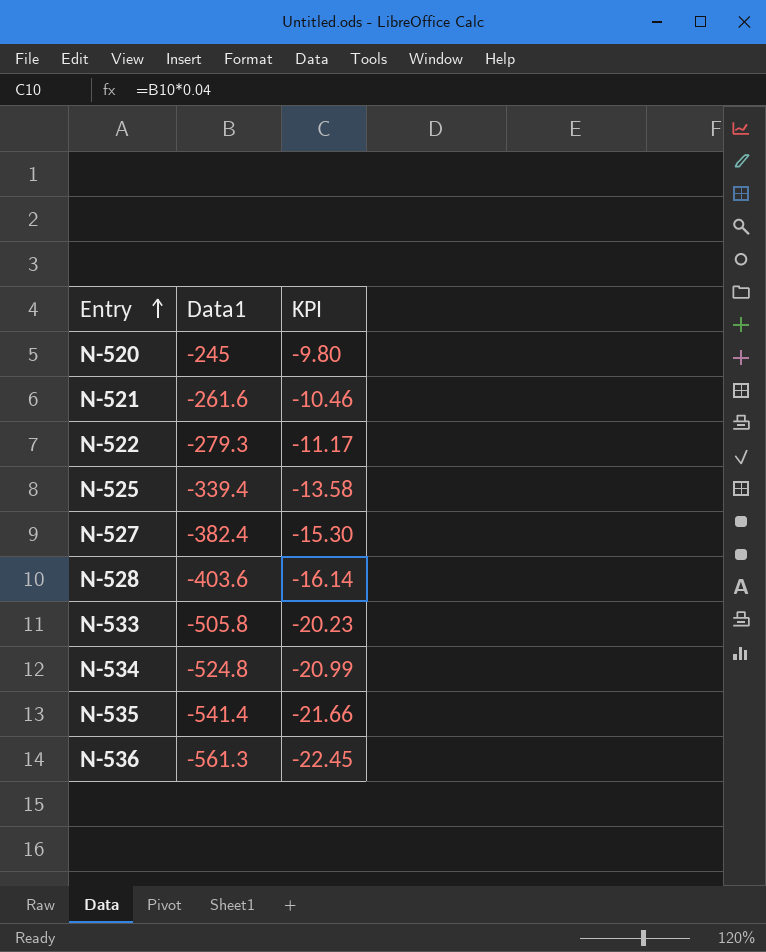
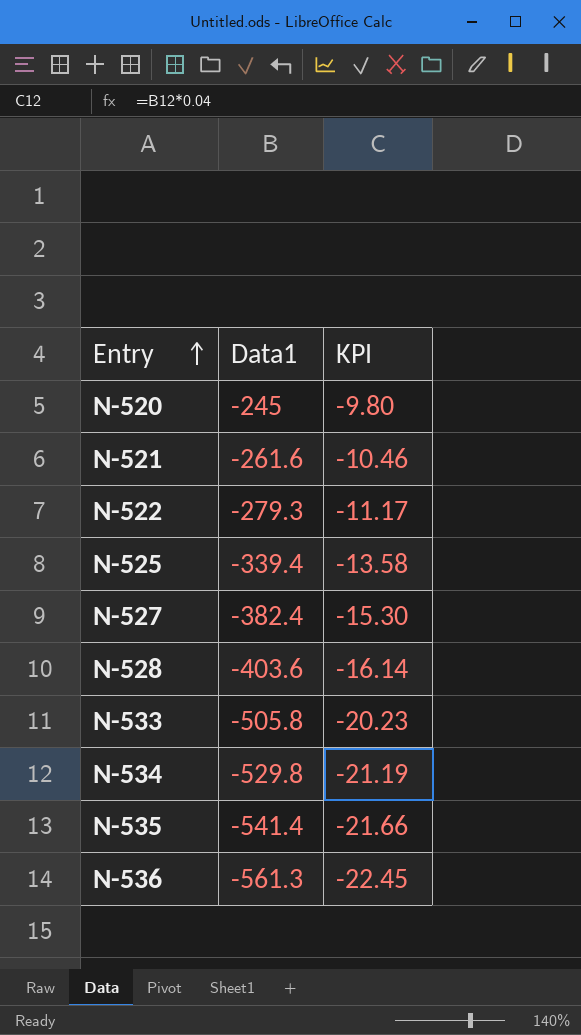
N-534 | Data1: -524.8 -> -529.8
N-534 | KPI: -20.99 -> -21.19

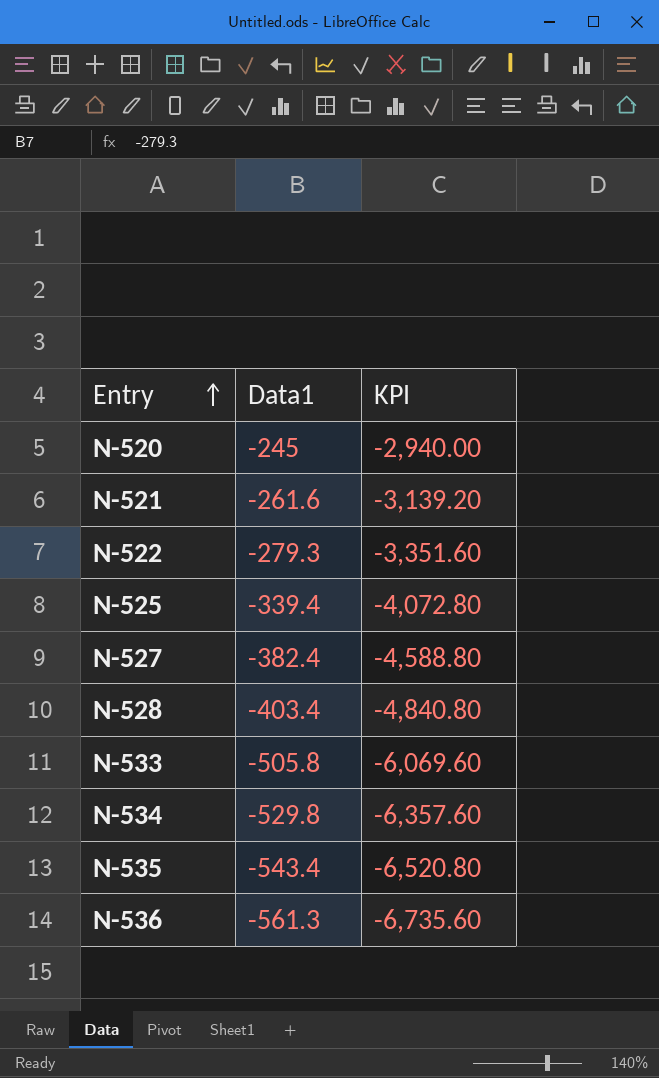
column KPI | formula: [Data1] * 0.04 -> [Data1] * 12
N-528 | Data1: -403.6 -> -403.4
N-535 | Data1: -541.4 -> -543.4

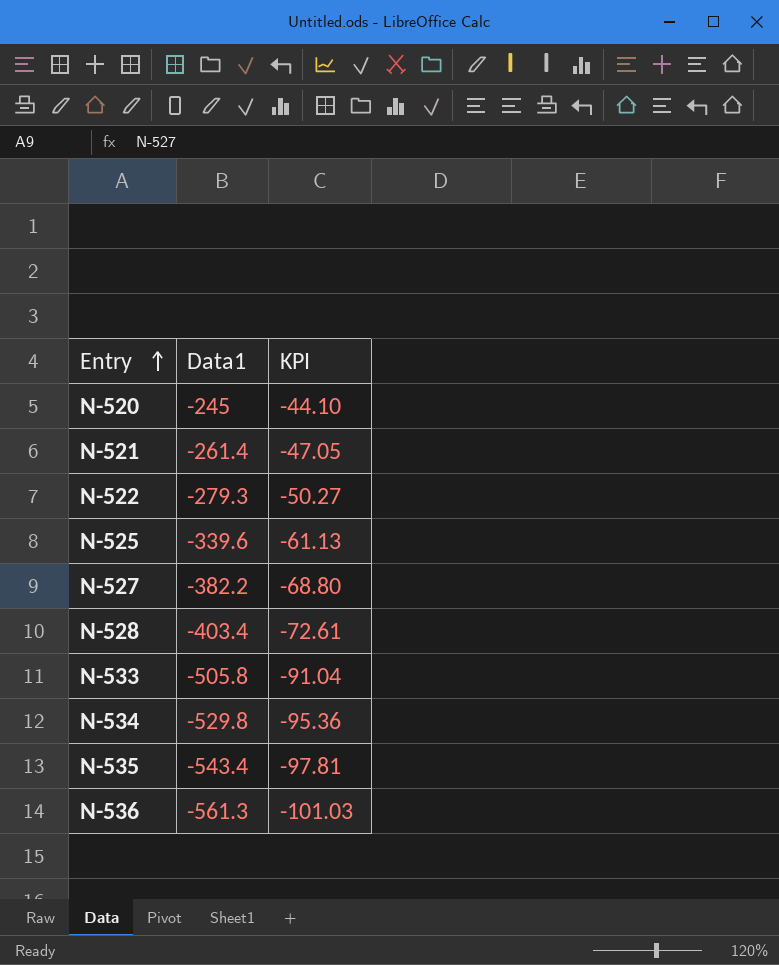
column KPI | formula: [Data1] * 12 -> [Data1] * 0.18
N-521 | Data1: -261.6 -> -261.4
N-525 | Data1: -339.4 -> -339.6
N-527 | Data1: -382.4 -> -382.2

